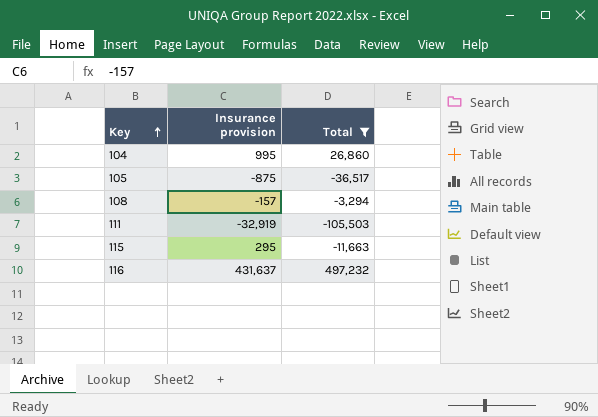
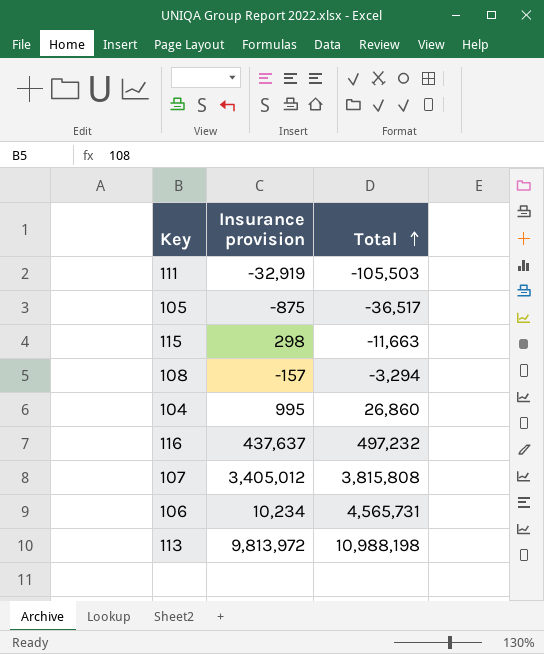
filter: Total <= 497,232 -> none
row order: Key ascending -> Total ascending
115 | Insurance provision: 295 -> 298
116 | Insurance provision: 431,637 -> 437,637

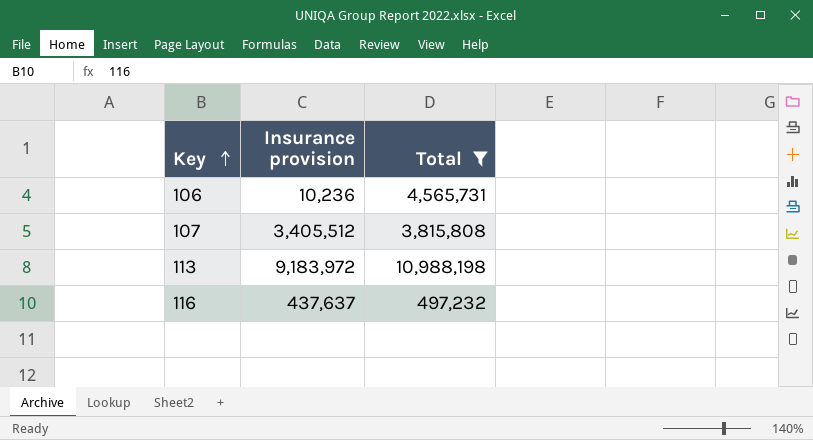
filter: none -> Total >= 497,232
row order: Total ascending -> Key ascending
106 | Insurance provision: 10,234 -> 10,236
107 | Insurance provision: 3,405,012 -> 3,405,512
113 | Insurance provision: 9,813,972 -> 9,183,972

